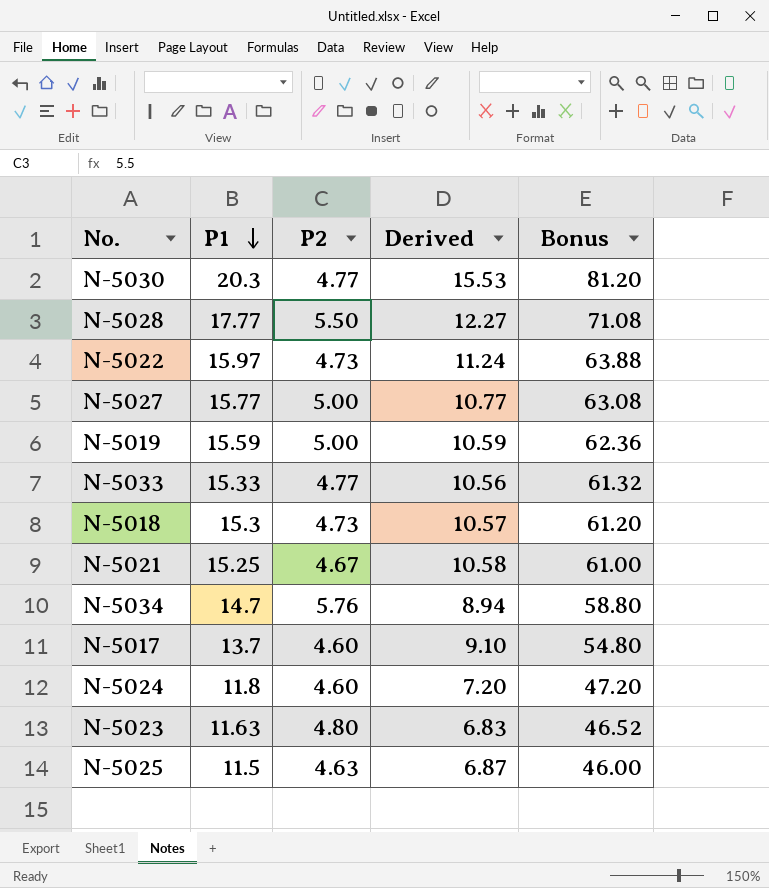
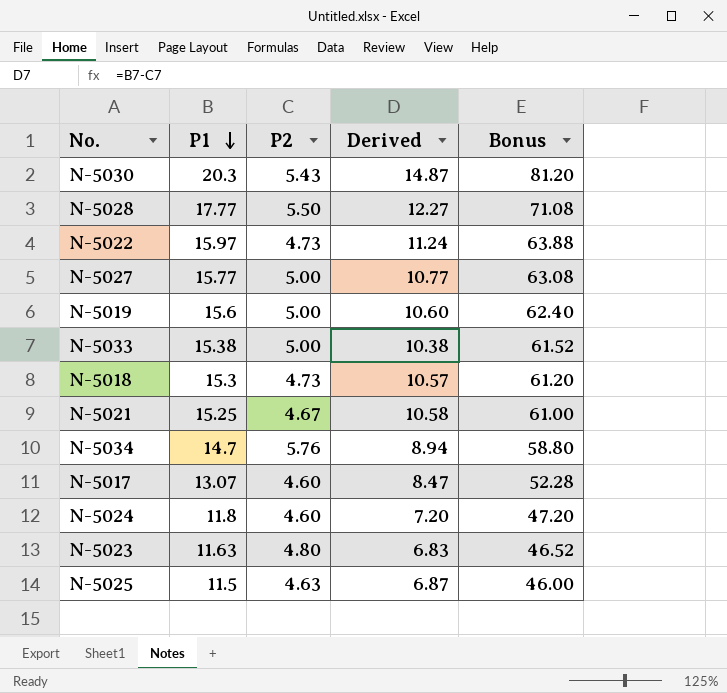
N-5030 | P2: 4.77 -> 5.43
N-5030 | Derived: 15.53 -> 14.87
N-5019 | P1: 15.59 -> 15.6
N-5019 | Derived: 10.59 -> 10.60
N-5019 | Bonus: 62.36 -> 62.40
N-5033 | P1: 15.33 -> 15.38
N-5033 | P2: 4.77 -> 5.00
N-5033 | Derived: 10.56 -> 10.38
N-5033 | Bonus: 61.32 -> 61.52
N-5017 | P1: 13.7 -> 13.07
N-5017 | Derived: 9.10 -> 8.47
N-5017 | Bonus: 54.80 -> 52.28

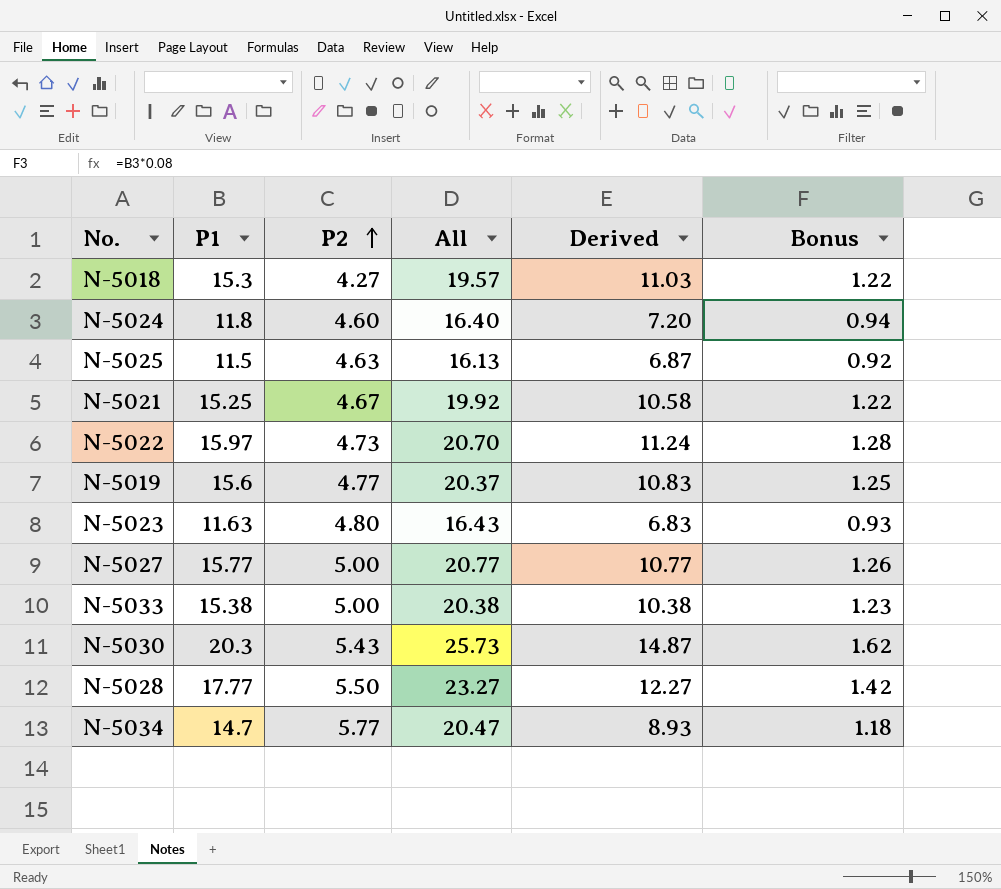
row order: P1 descending -> P2 ascending
column All | formula: none -> [P1] + [P2]
column Bonus | formula: [P1] * 4 -> [P1] * 0.08
row N-5017: 13.07 | 4.60 | 8.47 | 52.28 -> none
N-5018 | P2: 4.73 -> 4.27
N-5018 | Derived: 10.57 -> 11.03
N-5019 | P2: 5.00 -> 4.77
N-5019 | Derived: 10.60 -> 10.83
N-5034 | P2: 5.76 -> 5.77
N-5034 | Derived: 8.94 -> 8.93

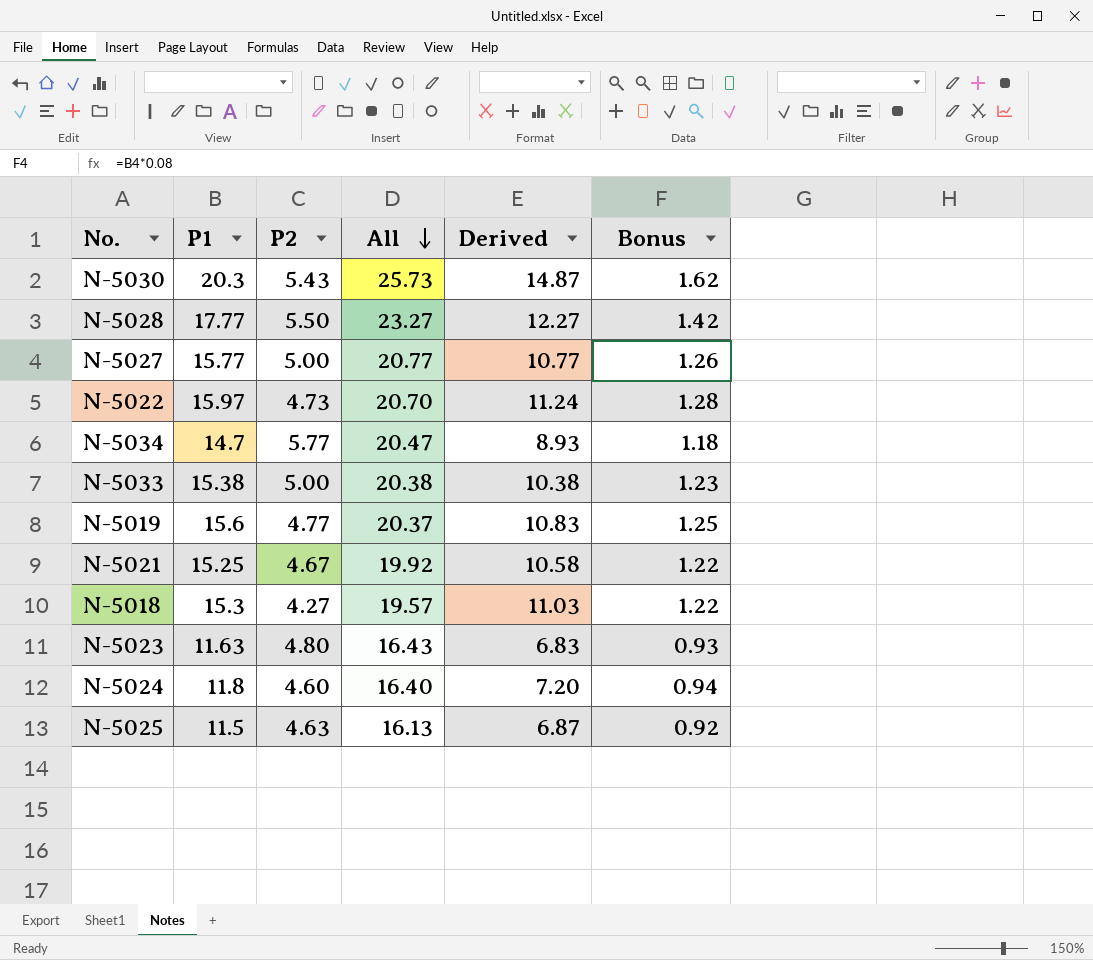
row order: P2 ascending -> All descending

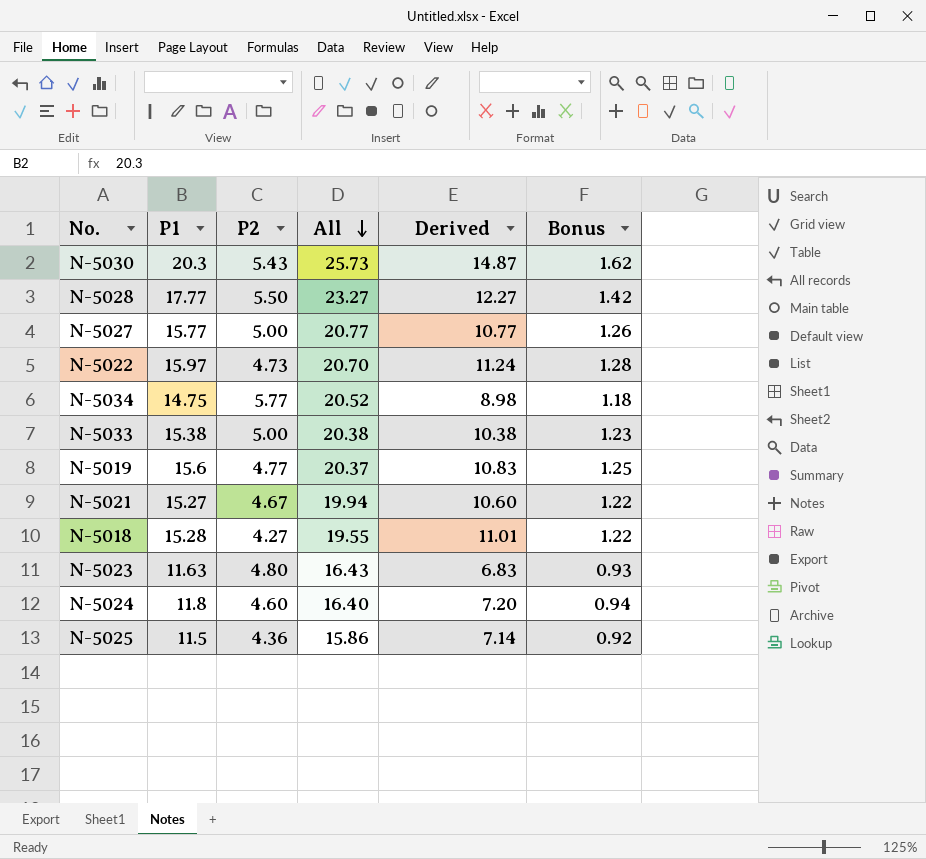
N-5034 | P1: 14.7 -> 14.75
N-5034 | All: 20.47 -> 20.52
N-5034 | Derived: 8.93 -> 8.98
N-5021 | P1: 15.25 -> 15.27
N-5021 | All: 19.92 -> 19.94
N-5021 | Derived: 10.58 -> 10.60
N-5018 | P1: 15.3 -> 15.28
N-5018 | All: 19.57 -> 19.55
N-5018 | Derived: 11.03 -> 11.01
N-5025 | P2: 4.63 -> 4.36
N-5025 | All: 16.13 -> 15.86
N-5025 | Derived: 6.87 -> 7.14

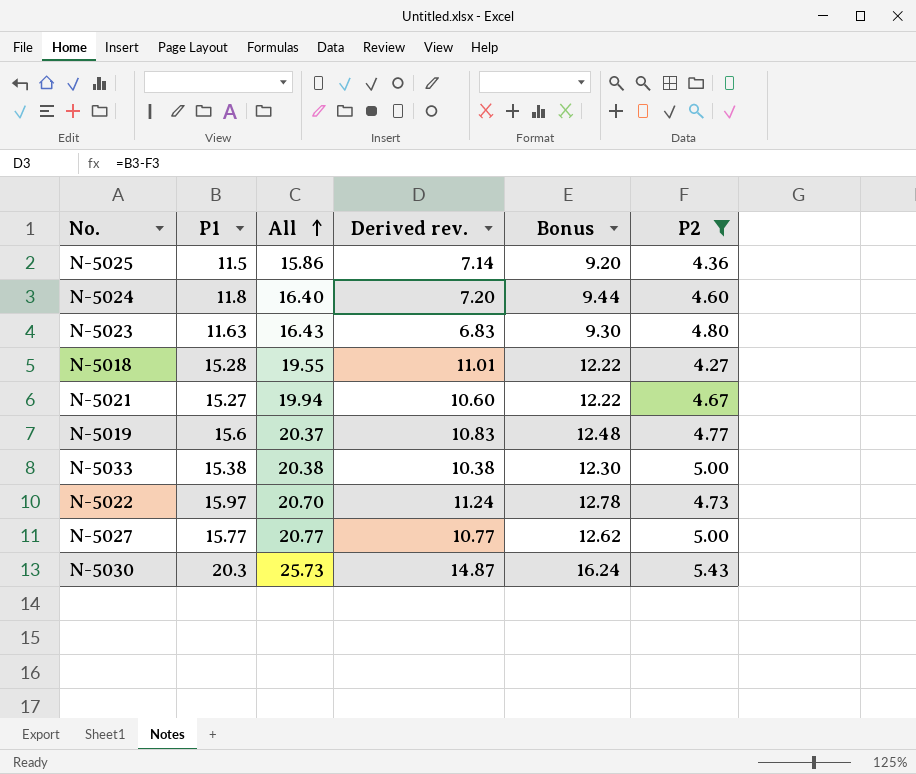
filter: none -> P2 <= 5.43
row order: All descending -> All ascending
column name: Derived -> Derived rev.
column Bonus | formula: [P1] * 0.08 -> [P1] * 0.8
column P2 | position: 3 -> 6

